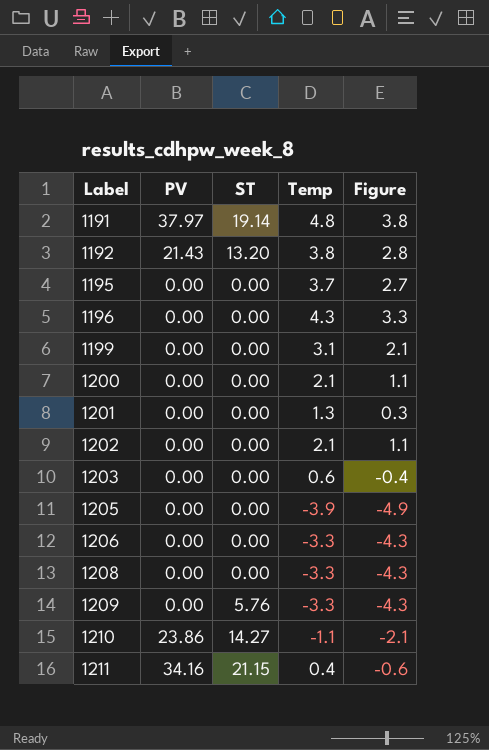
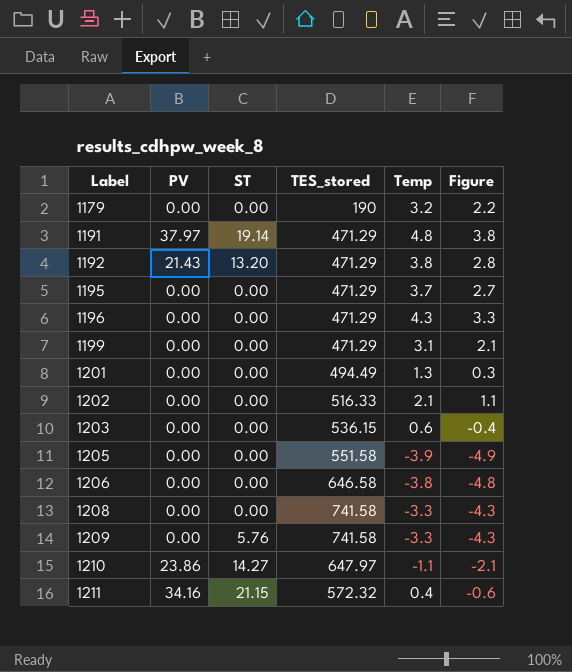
column TES_stored | position: none -> 4
row 1200: 0.00 | 0.00 | 2.1 | 1.1 -> none
row 1179: none -> 0.00 | 0.00 | 190 | 3.2 | 2.2
1206 | Temp: -3.3 -> -3.8
1206 | Figure: -4.3 -> -4.8

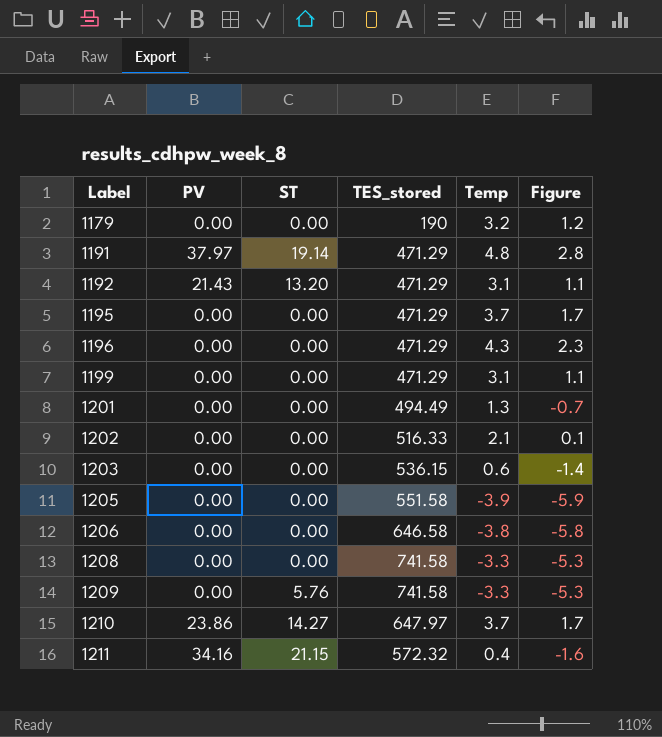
column Figure | formula: [Temp] - 1 -> [Temp] - 2
1192 | Temp: 3.8 -> 3.1
1210 | Temp: -1.1 -> 3.7

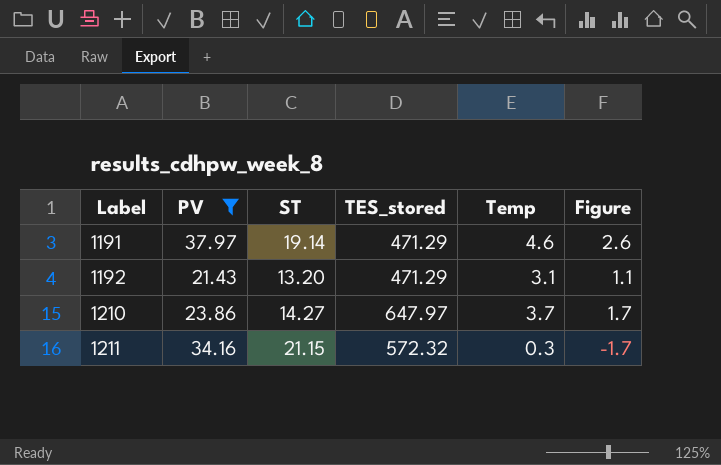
filter: none -> PV != 0.00
1191 | Temp: 4.8 -> 4.6
1191 | Figure: 2.8 -> 2.6
1211 | Temp: 0.4 -> 0.3
1211 | Figure: -1.6 -> -1.7

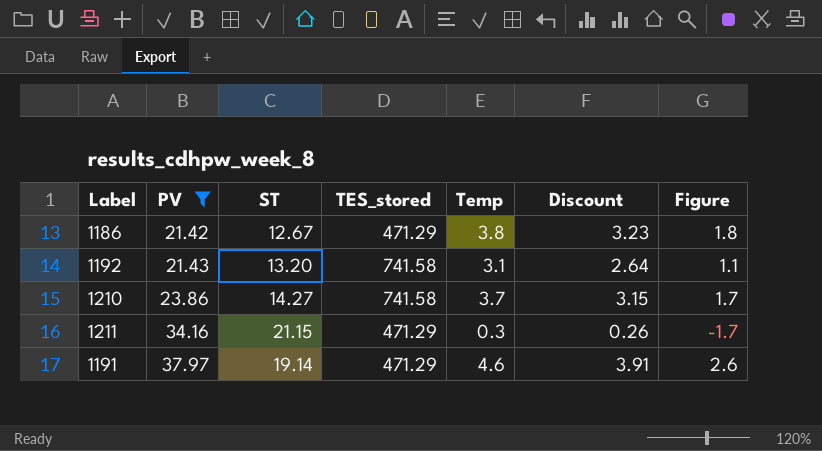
row order: Label ascending -> PV ascending
column Discount | formula: none -> [Temp] * 0.85
row 1186: none -> 21.42 | 12.67 | 471.29 | 3.8 | 3.23 | 1.8
1192 | TES_stored: 471.29 -> 741.58
1210 | TES_stored: 647.97 -> 741.58
1211 | TES_stored: 572.32 -> 471.29

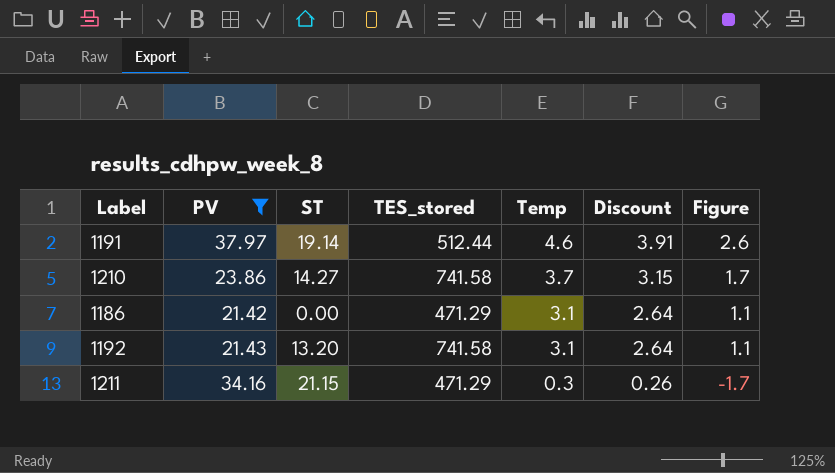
row order: PV ascending -> Temp descending
1191 | TES_stored: 471.29 -> 512.44
1186 | ST: 12.67 -> 0.00
1186 | Temp: 3.8 -> 3.1
1186 | Discount: 3.23 -> 2.64
1186 | Figure: 1.8 -> 1.1

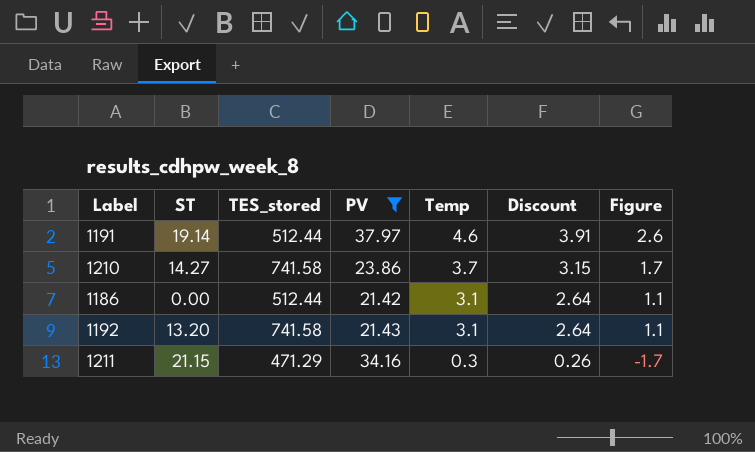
column PV | position: 2 -> 4
1186 | TES_stored: 471.29 -> 512.44

